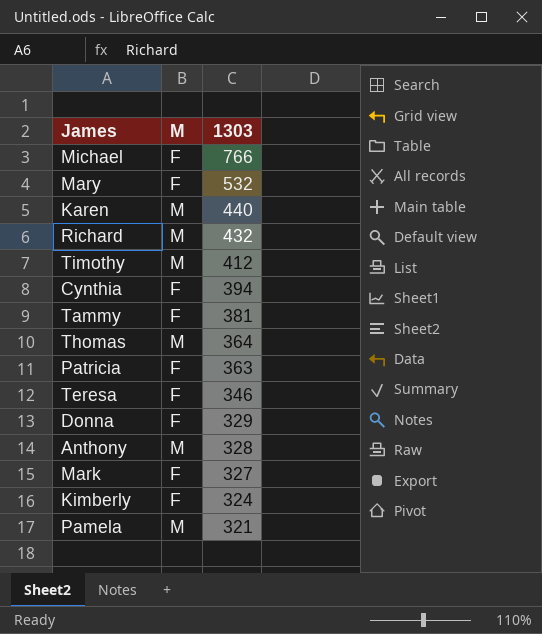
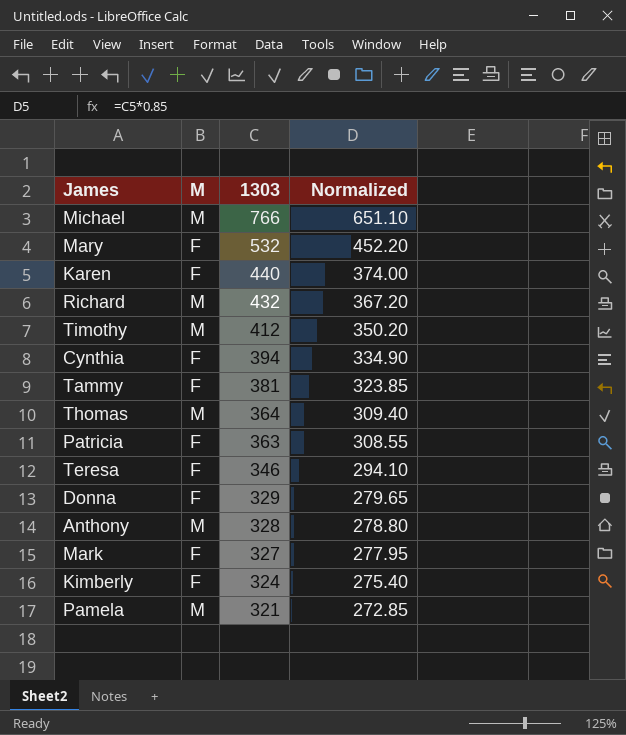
column Normalized | formula: none -> [1303] * 0.85
Michael | M: F -> M
Karen | M: M -> F

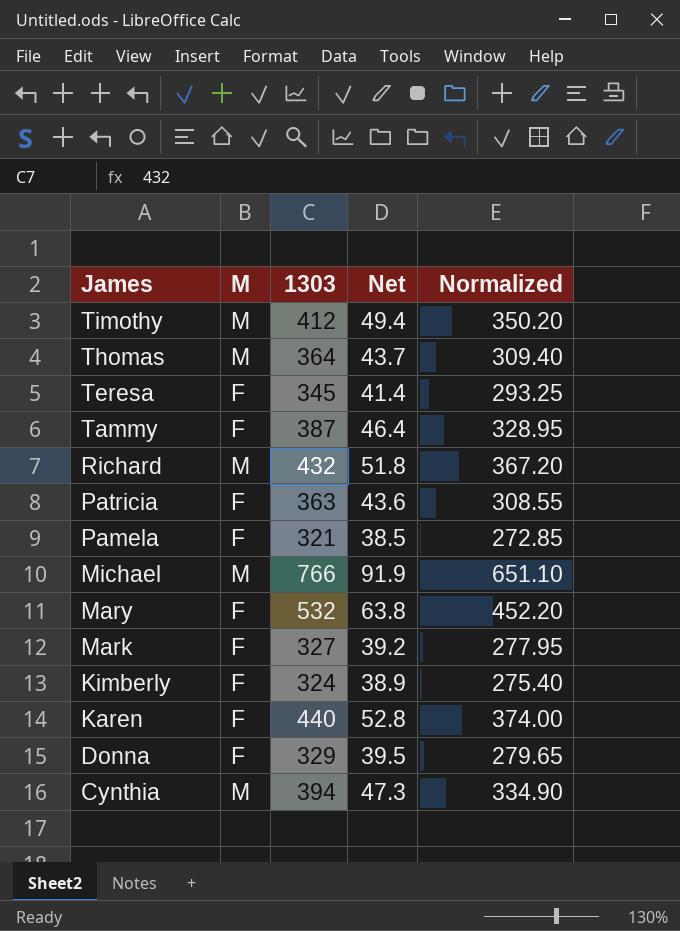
row order: 1303 descending -> James descending
column Net | formula: none -> [1303] * 0.12
row Anthony: M | 328 | 278.80 -> none
Teresa | 1303: 346 -> 345
Teresa | Normalized: 294.10 -> 293.25
Tammy | 1303: 381 -> 387
Tammy | Normalized: 323.85 -> 328.95
Pamela | M: M -> F
Cynthia | M: F -> M

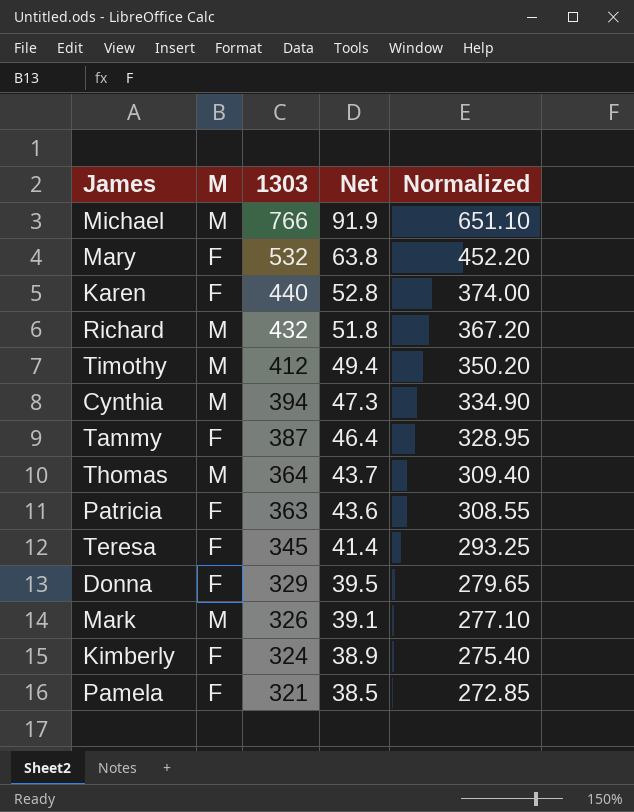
row order: James descending -> 1303 descending
Mark | M: F -> M
Mark | 1303: 327 -> 326
Mark | Net: 39.2 -> 39.1
Mark | Normalized: 277.95 -> 277.10

